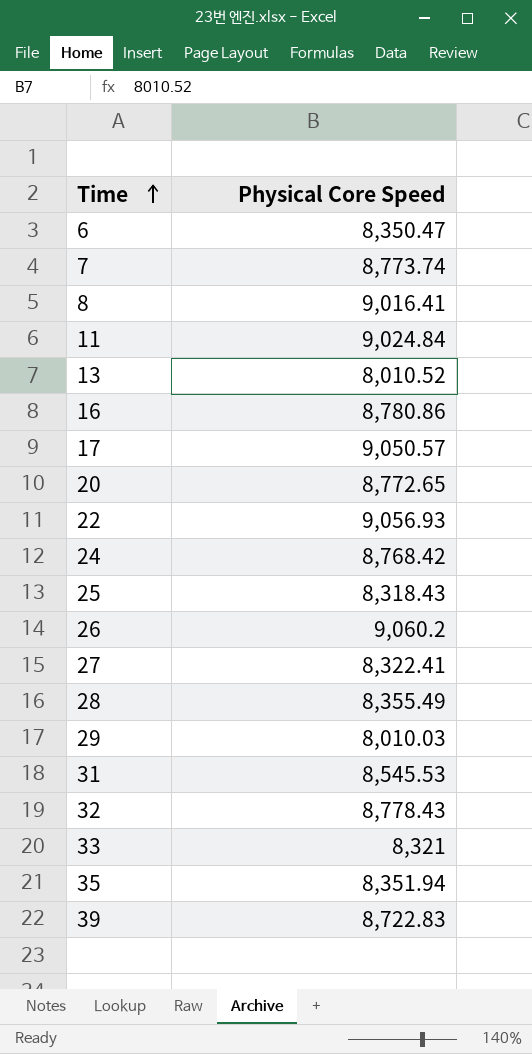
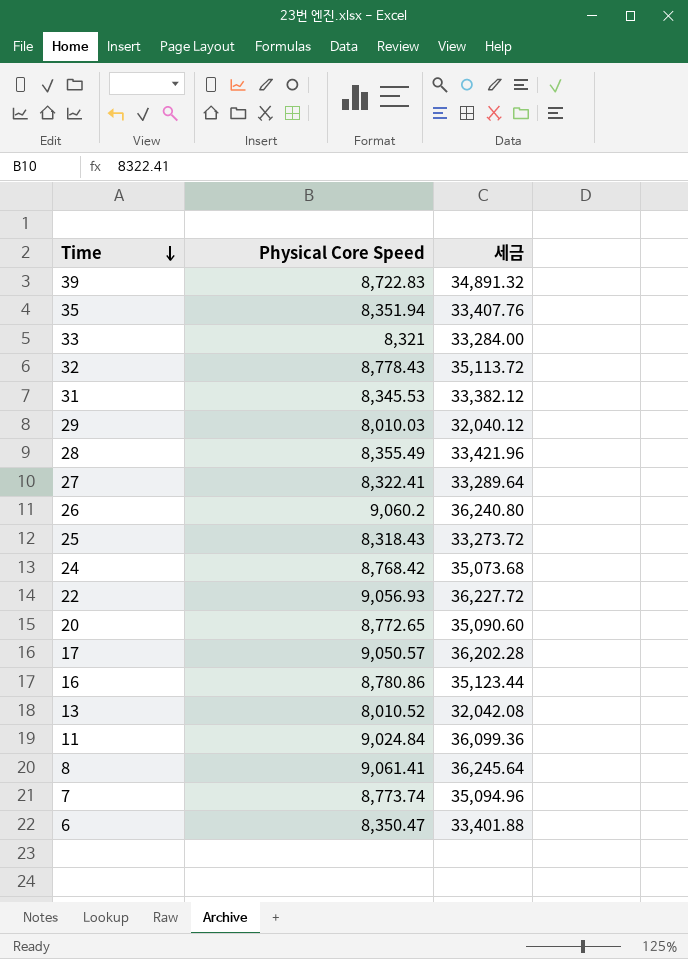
row order: Time ascending -> Time descending
column 세금 | formula: none -> [Physical Core Speed] * 4
31 | Physical Core Speed: 8,545.53 -> 8,345.53
8 | Physical Core Speed: 9,016.41 -> 9,061.41

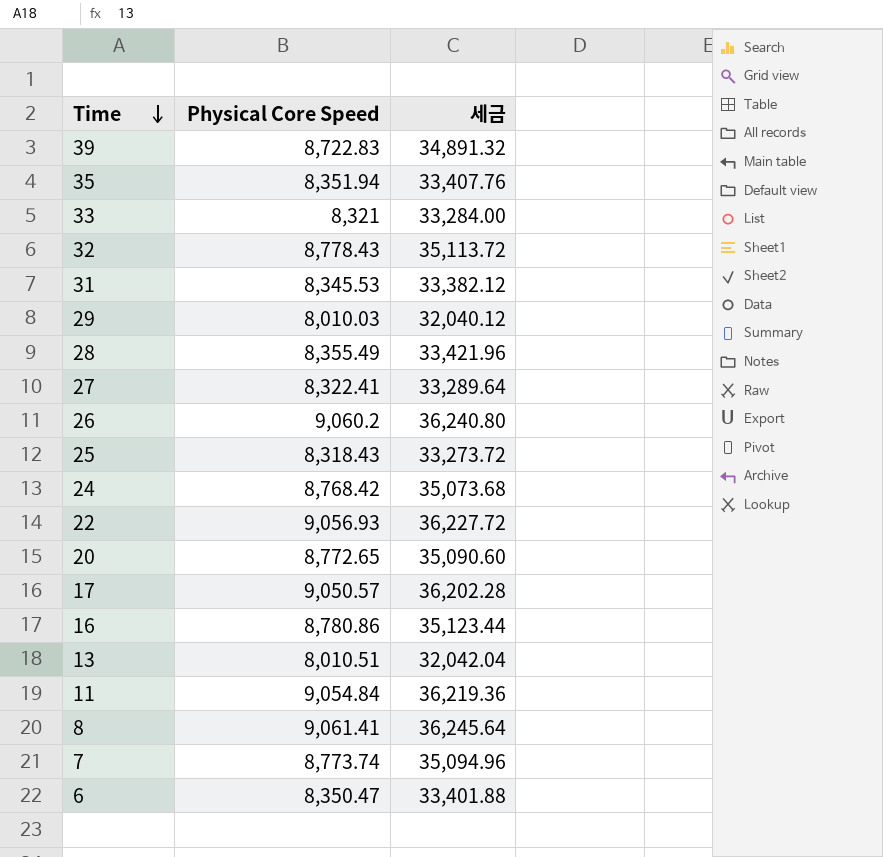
13 | Physical Core Speed: 8,010.52 -> 8,010.51
13 | 세금: 32,042.08 -> 32,042.04
11 | Physical Core Speed: 9,024.84 -> 9,054.84
11 | 세금: 36,099.36 -> 36,219.36

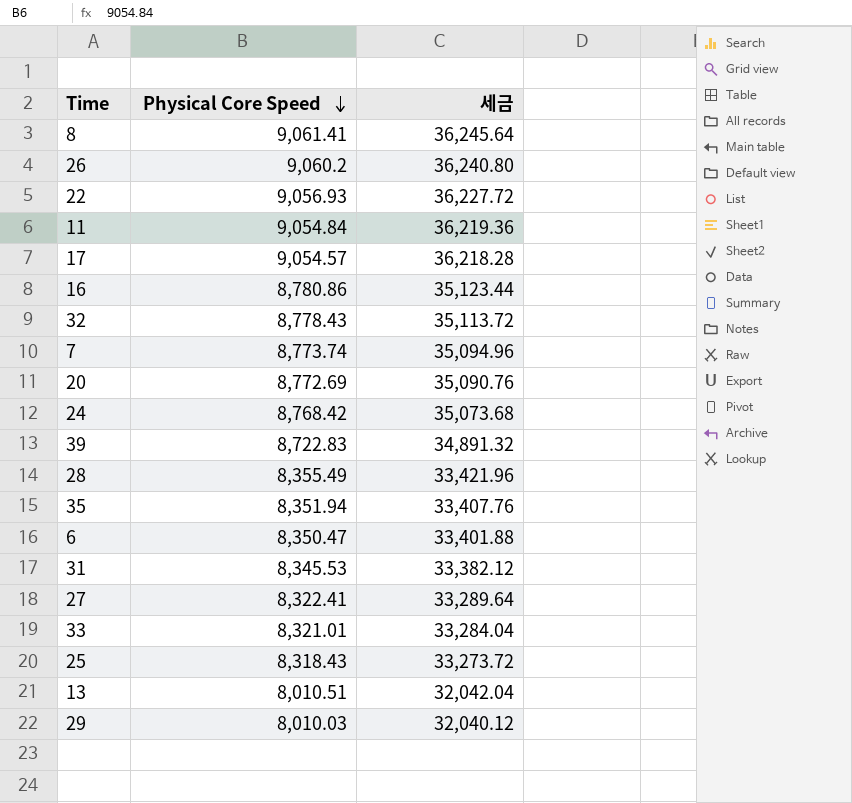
row order: Time descending -> Physical Core Speed descending
17 | Physical Core Speed: 9,050.57 -> 9,054.57
17 | 세금: 36,202.28 -> 36,218.28
20 | Physical Core Speed: 8,772.65 -> 8,772.69
20 | 세금: 35,090.60 -> 35,090.76
33 | Physical Core Speed: 8,321 -> 8,321.01
33 | 세금: 33,284.00 -> 33,284.04

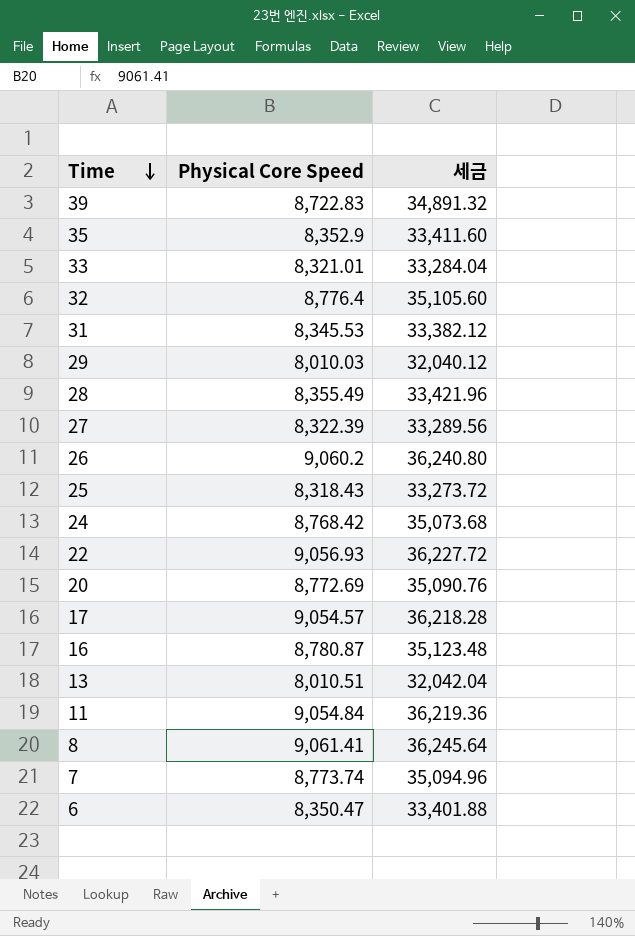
row order: Physical Core Speed descending -> Time descending
35 | Physical Core Speed: 8,351.94 -> 8,352.9
35 | 세금: 33,407.76 -> 33,411.60
32 | Physical Core Speed: 8,778.43 -> 8,776.4
32 | 세금: 35,113.72 -> 35,105.60
27 | Physical Core Speed: 8,322.41 -> 8,322.39
27 | 세금: 33,289.64 -> 33,289.56
16 | Physical Core Speed: 8,780.86 -> 8,780.87
16 | 세금: 35,123.44 -> 35,123.48

